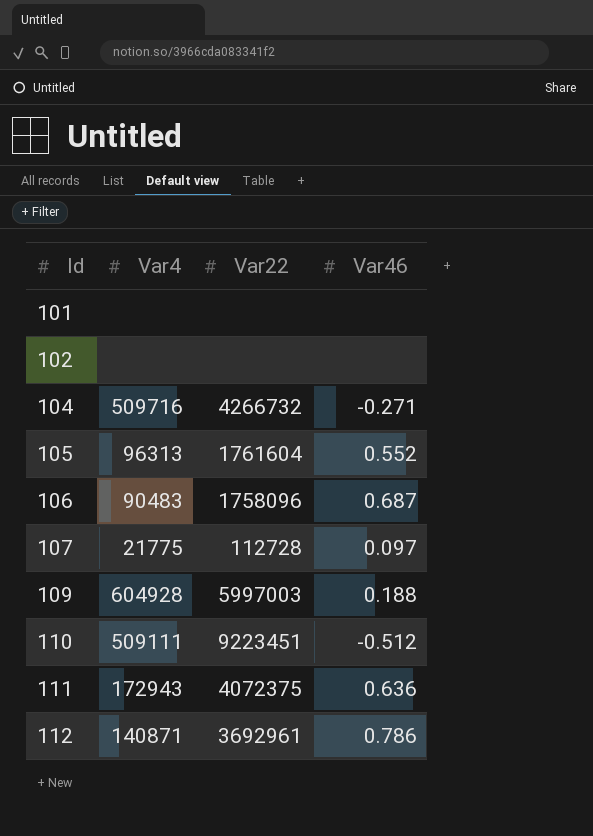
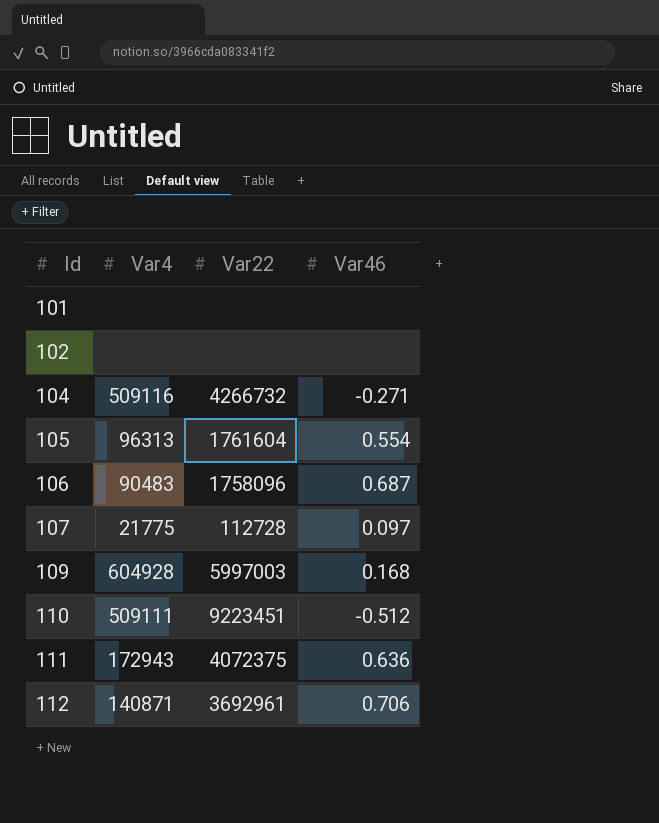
104 | Var4: 509716 -> 509116
105 | Var46: 0.552 -> 0.554
109 | Var46: 0.188 -> 0.168
112 | Var46: 0.786 -> 0.706

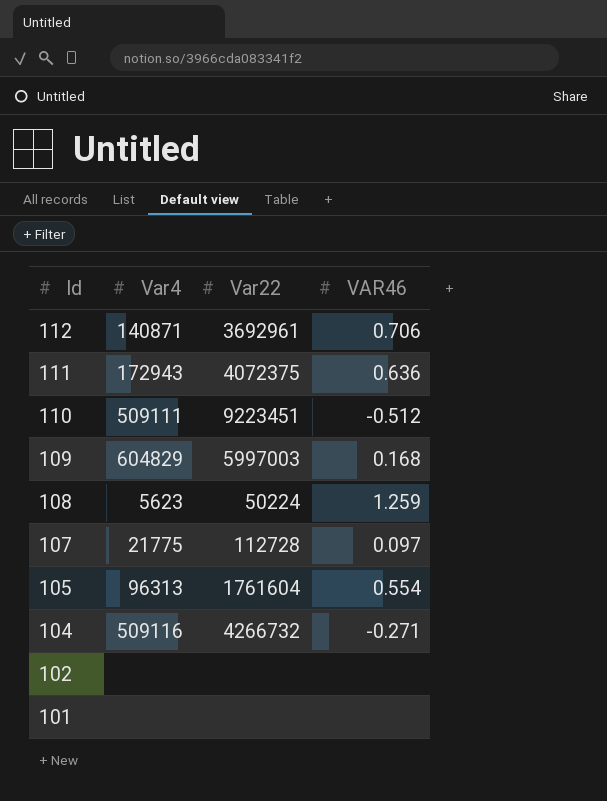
row order: Id ascending -> Id descending
column name: Var46 -> VAR46
row 106: 90483 | 1758096 | 0.687 -> none
109 | Var4: 604928 -> 604829
row 108: none -> 5623 | 50224 | 1.259

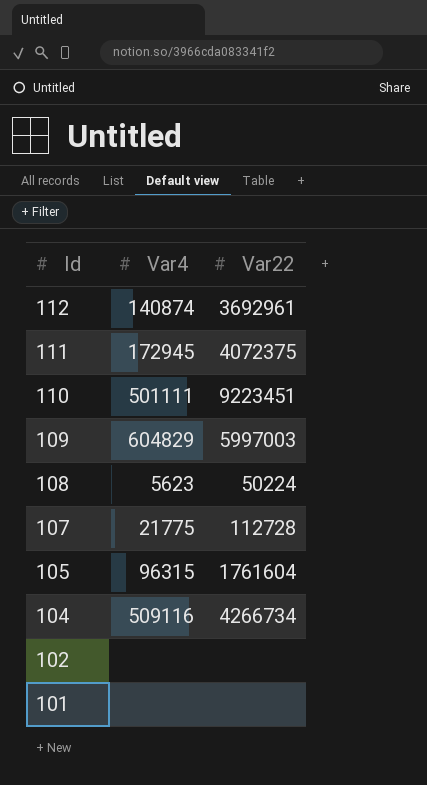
column VAR46 | position: 4 -> none
112 | Var4: 140871 -> 140874
111 | Var4: 172943 -> 172945
110 | Var4: 509111 -> 501111
105 | Var4: 96313 -> 96315
104 | Var22: 4266732 -> 4266734

